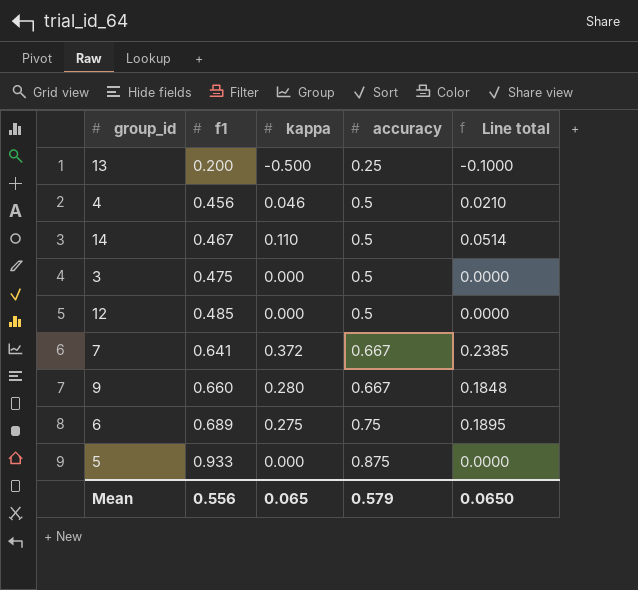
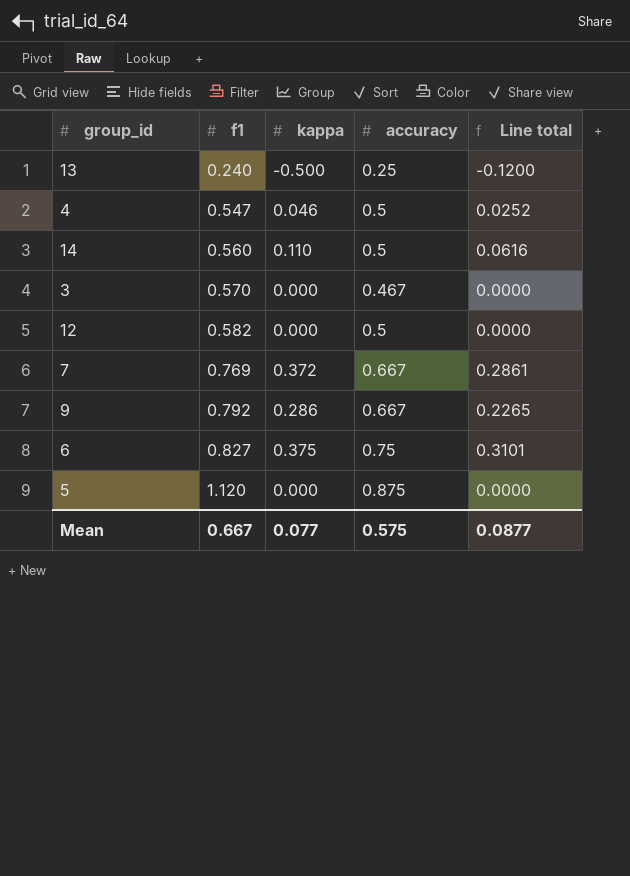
13 | f1: 0.200 -> 0.240
13 | Line total: -0.1000 -> -0.1200
4 | f1: 0.456 -> 0.547
4 | Line total: 0.0210 -> 0.0252
14 | f1: 0.467 -> 0.560
14 | Line total: 0.0514 -> 0.0616
3 | f1: 0.475 -> 0.570
3 | accuracy: 0.5 -> 0.467
12 | f1: 0.485 -> 0.582
7 | f1: 0.641 -> 0.769
7 | Line total: 0.2385 -> 0.2861
9 | f1: 0.660 -> 0.792
9 | kappa: 0.280 -> 0.286
9 | Line total: 0.1848 -> 0.2265
6 | f1: 0.689 -> 0.827
6 | kappa: 0.275 -> 0.375
6 | Line total: 0.1895 -> 0.3101
5 | f1: 0.933 -> 1.120
Mean | f1: 0.556 -> 0.667
Mean | kappa: 0.065 -> 0.077
Mean | accuracy: 0.579 -> 0.575
Mean | Line total: 0.0650 -> 0.0877

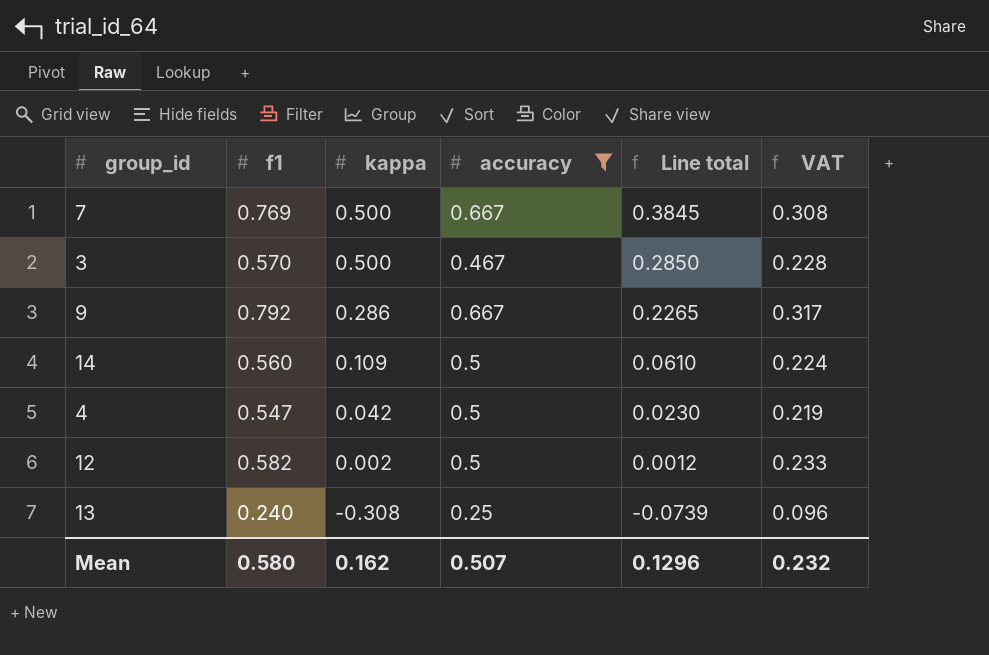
filter: none -> accuracy <= 0.667
row order: f1 ascending -> kappa descending
column VAT | formula: none -> [f1] * 0.4
7 | kappa: 0.372 -> 0.500
7 | Line total: 0.2861 -> 0.3845
3 | kappa: 0.000 -> 0.500
3 | Line total: 0.0000 -> 0.2850
14 | kappa: 0.110 -> 0.109
14 | Line total: 0.0616 -> 0.0610
4 | kappa: 0.046 -> 0.042
4 | Line total: 0.0252 -> 0.0230
12 | kappa: 0.000 -> 0.002
12 | Line total: 0.0000 -> 0.0012
13 | kappa: -0.500 -> -0.308
13 | Line total: -0.1200 -> -0.0739
Mean | f1: 0.667 -> 0.580
Mean | kappa: 0.077 -> 0.162
Mean | accuracy: 0.575 -> 0.507
Mean | Line total: 0.0877 -> 0.1296

